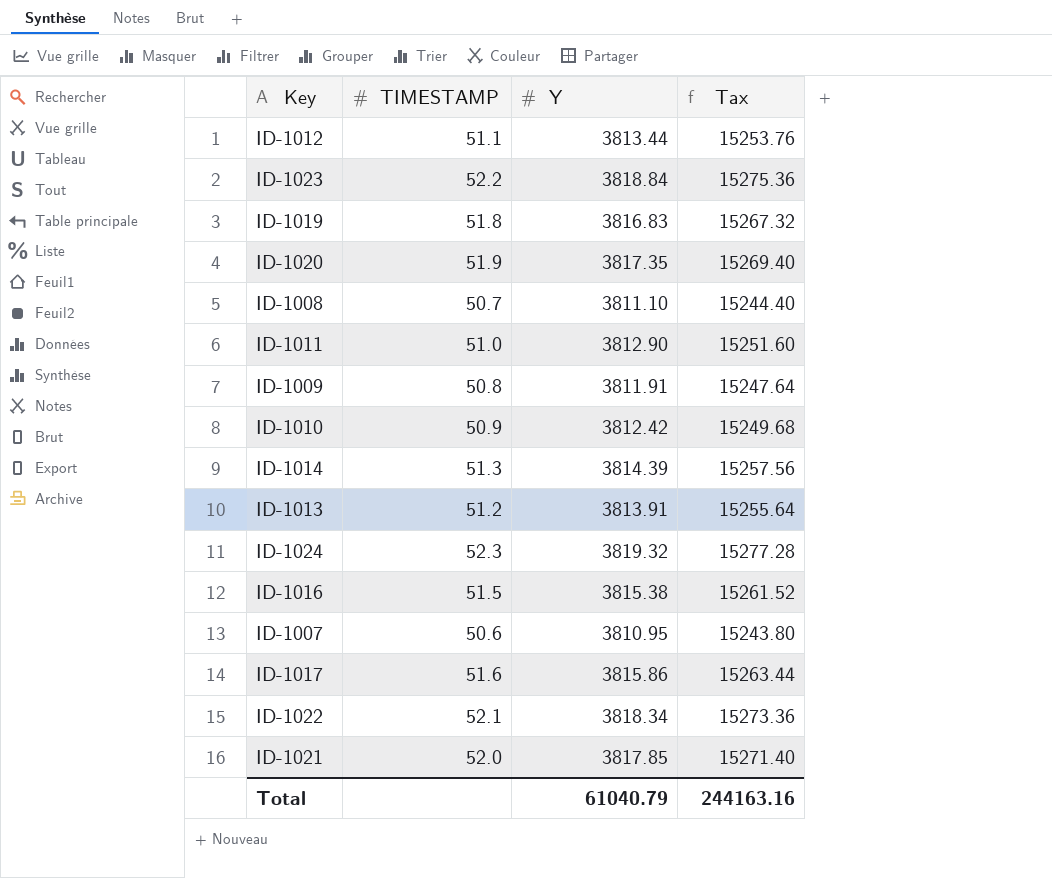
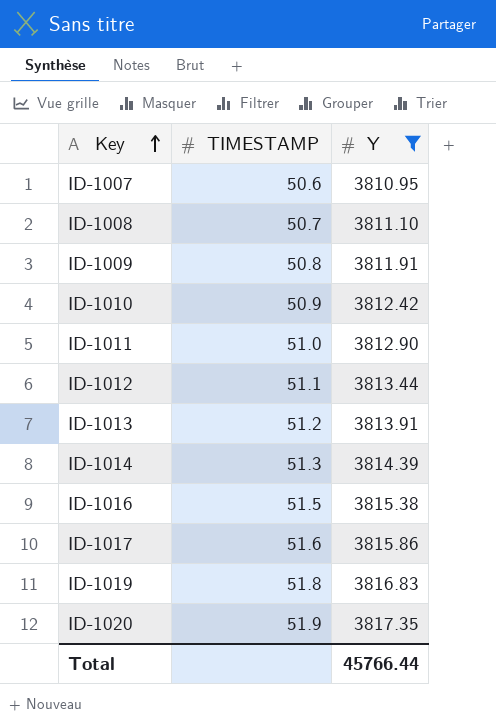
filter: none -> Y <= 3817.35
row order: none -> Key ascending
column Tax | formula: [Y] * 4 -> none
Total | Y: 61040.79 -> 45766.44

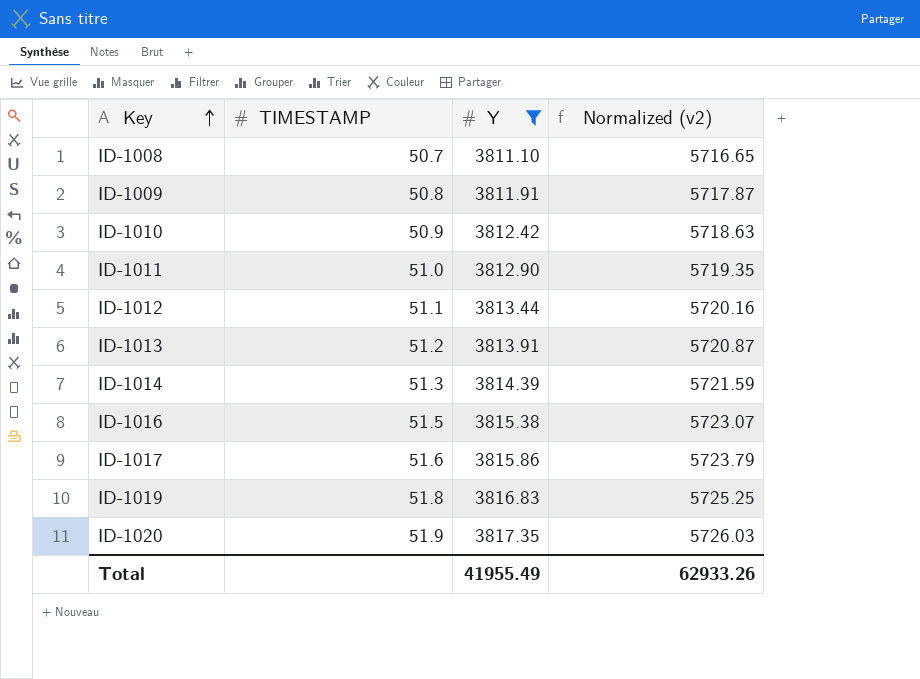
column Normalized (v2) | formula: none -> [Y] * 1.5
row ID-1007: 50.6 | 3810.95 -> none
Total | Y: 45766.44 -> 41955.49

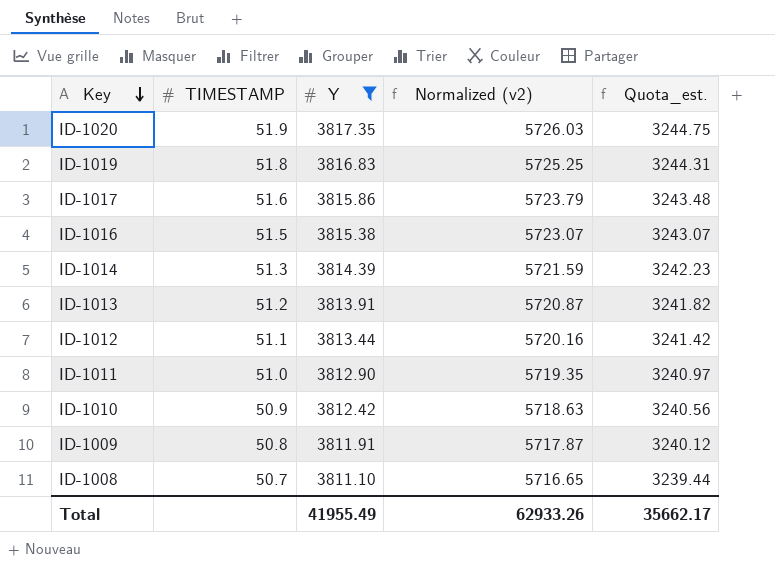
row order: Key ascending -> Key descending
column Quota_est. | formula: none -> [Y] * 0.85

